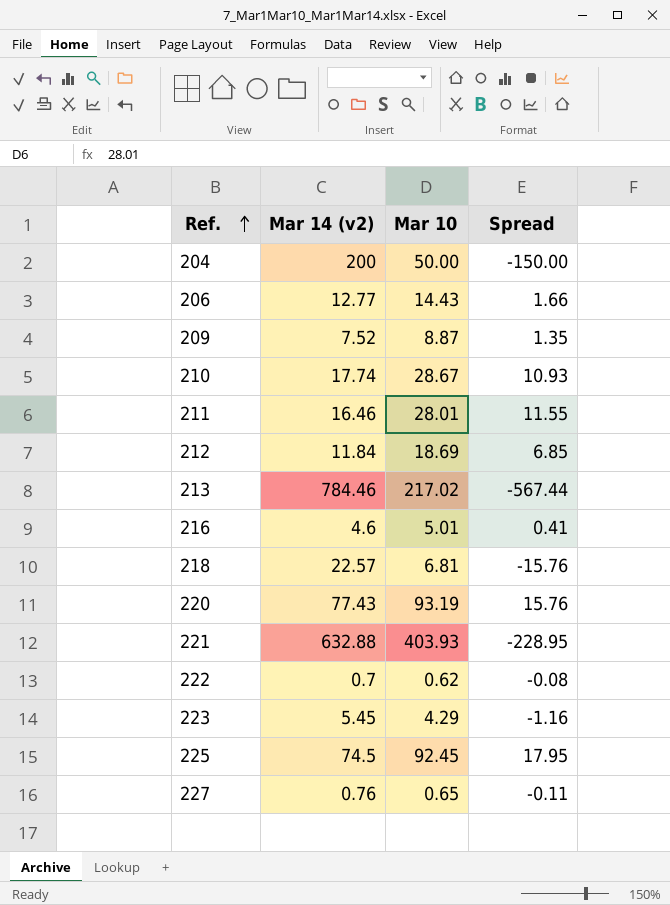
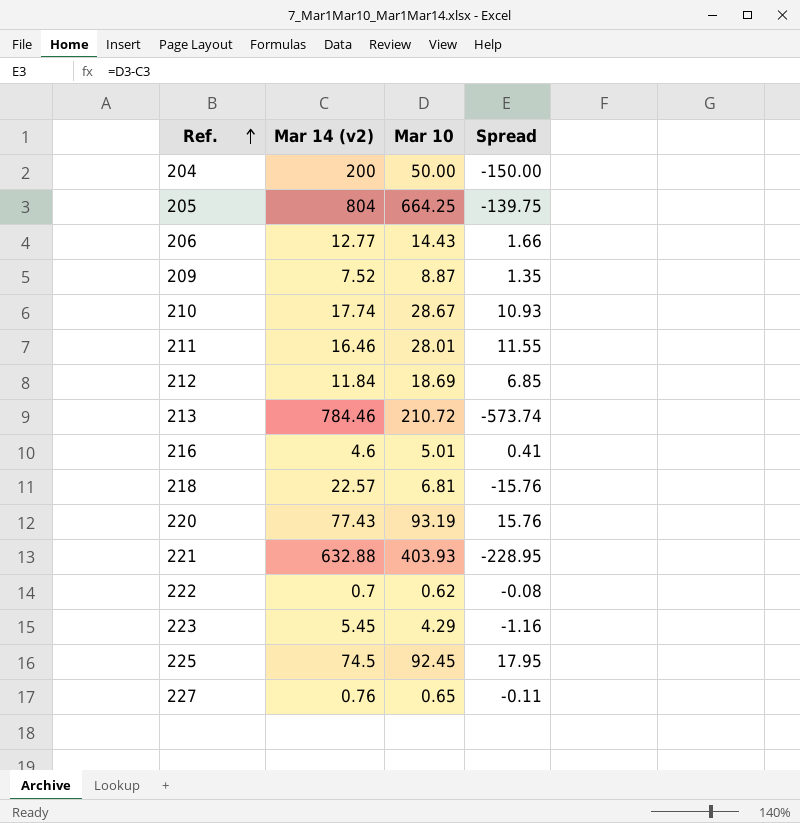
row 205: none -> 804 | 664.25 | -139.75
213 | Mar 10: 217.02 -> 210.72
213 | Spread: -567.44 -> -573.74

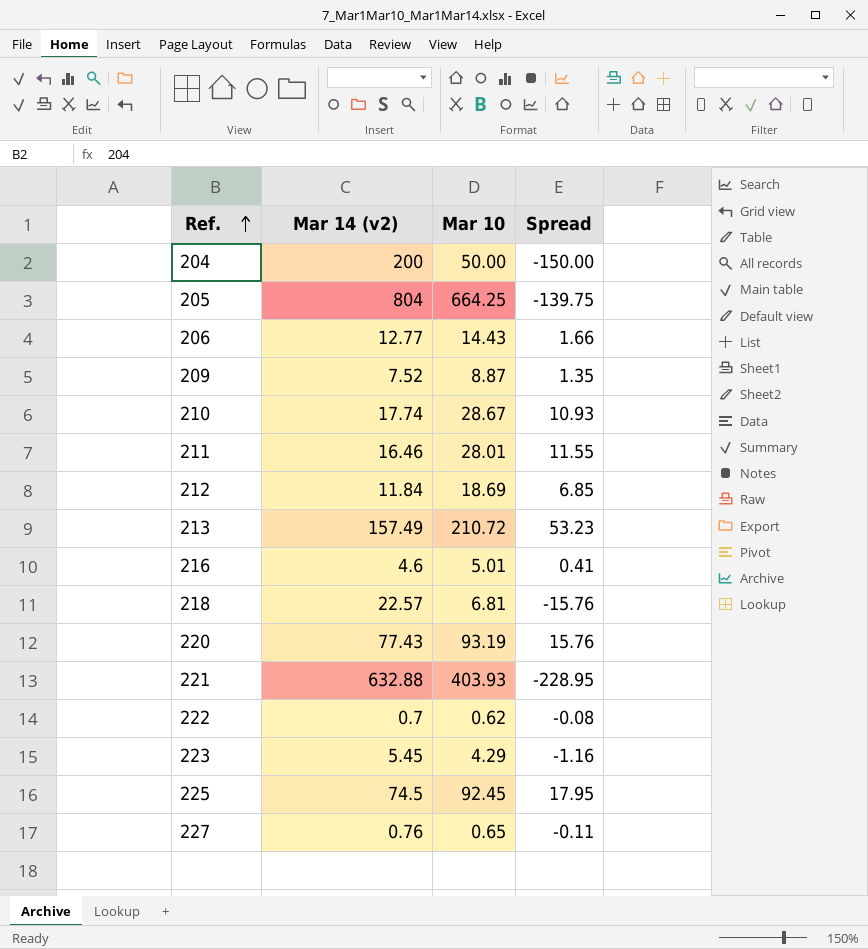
213 | Mar 14 (v2): 784.46 -> 157.49
213 | Spread: -573.74 -> 53.23

